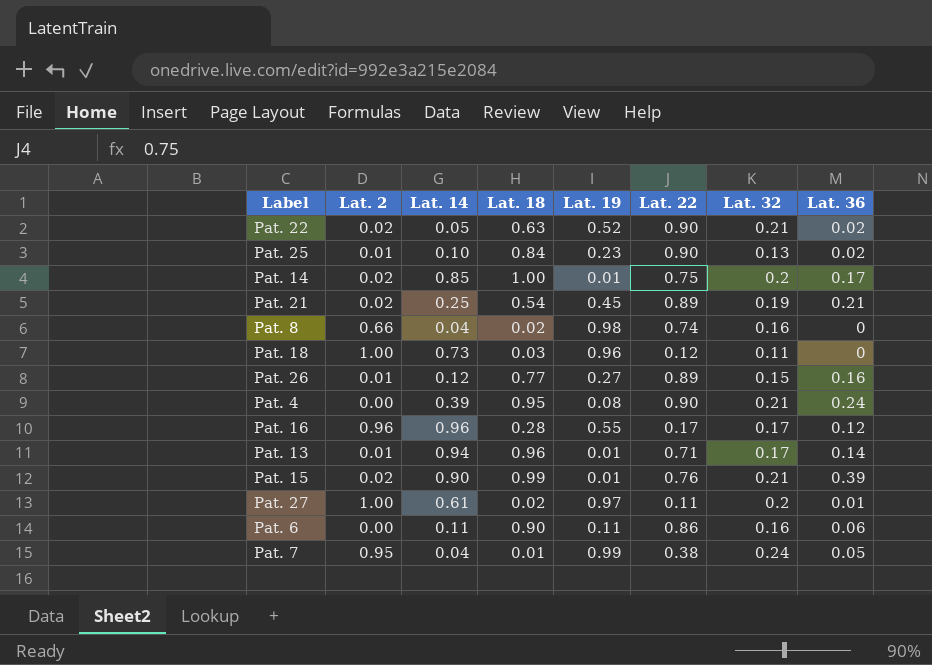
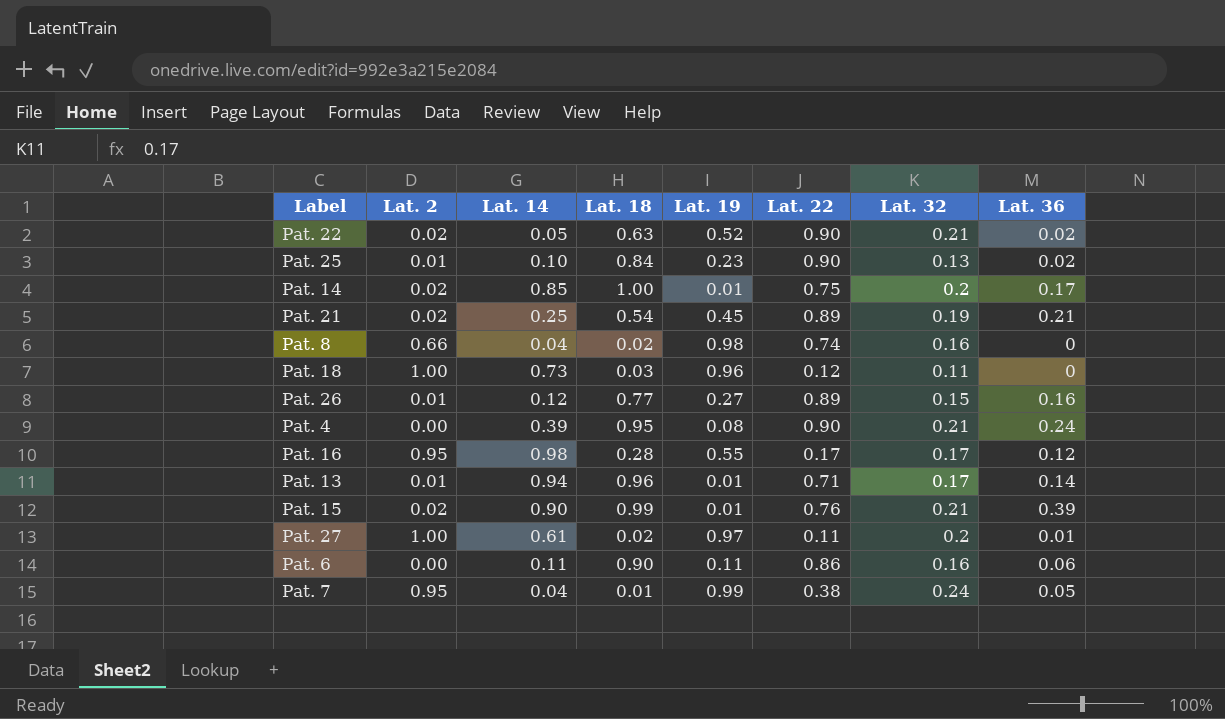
Pat. 16 | Lat. 2: 0.96 -> 0.95
Pat. 16 | Lat. 14: 0.96 -> 0.98

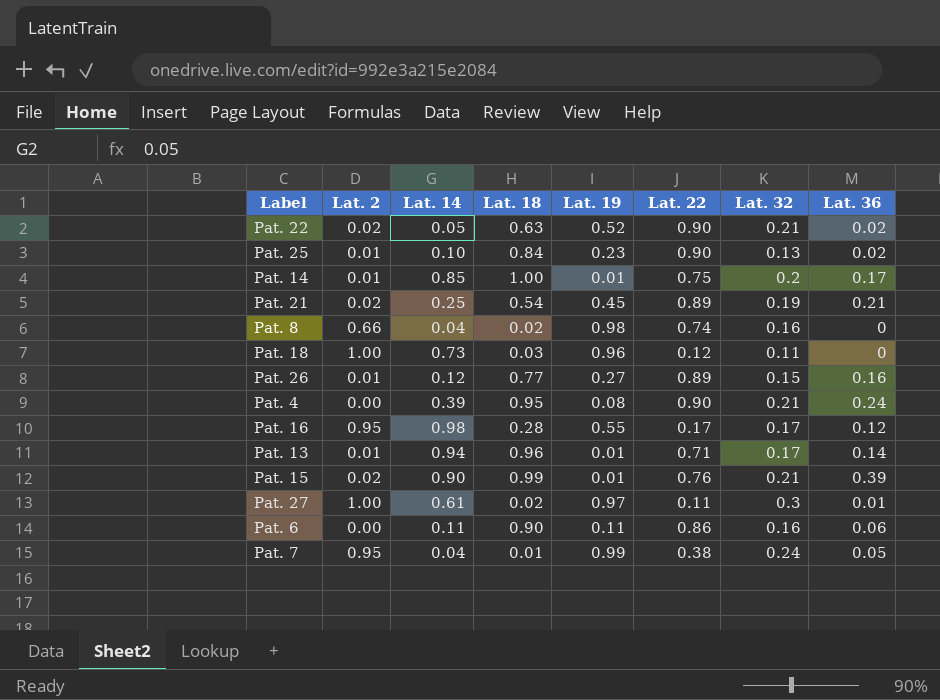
Pat. 14 | Lat. 2: 0.02 -> 0.01
Pat. 27 | Lat. 32: 0.2 -> 0.3

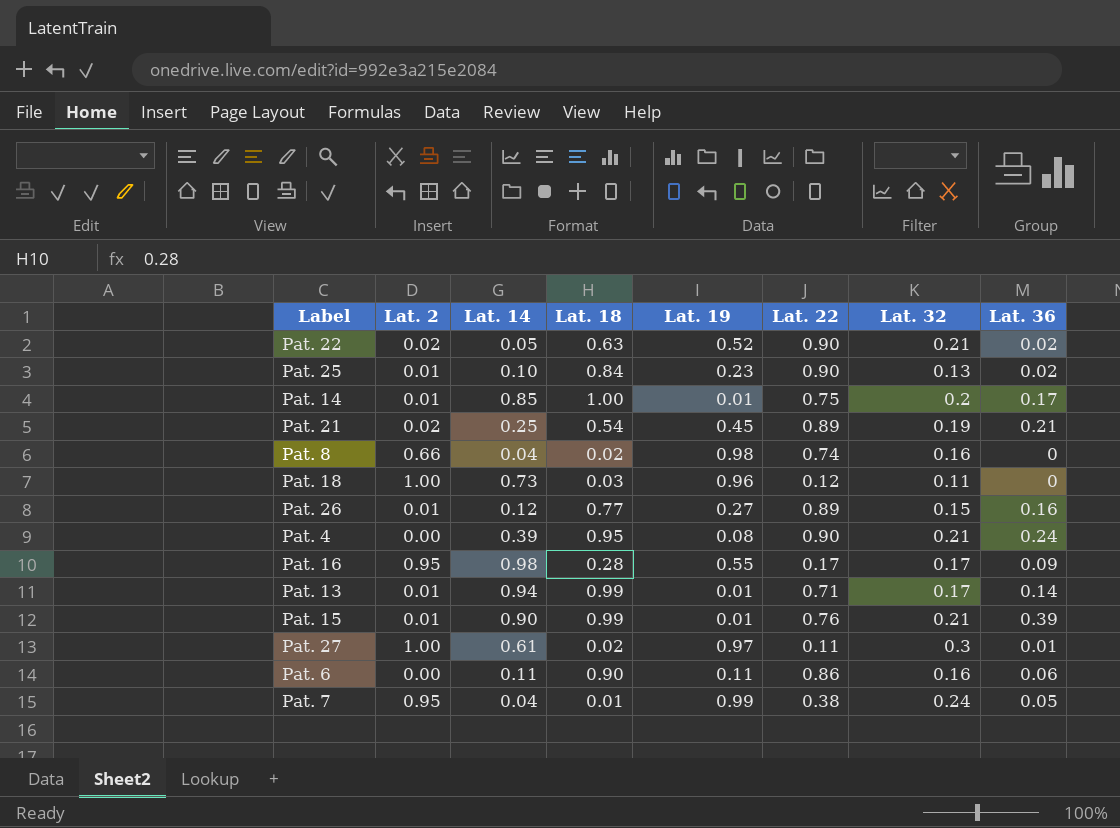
Pat. 16 | Lat. 36: 0.12 -> 0.09
Pat. 13 | Lat. 18: 0.96 -> 0.99
Pat. 15 | Lat. 2: 0.02 -> 0.01

